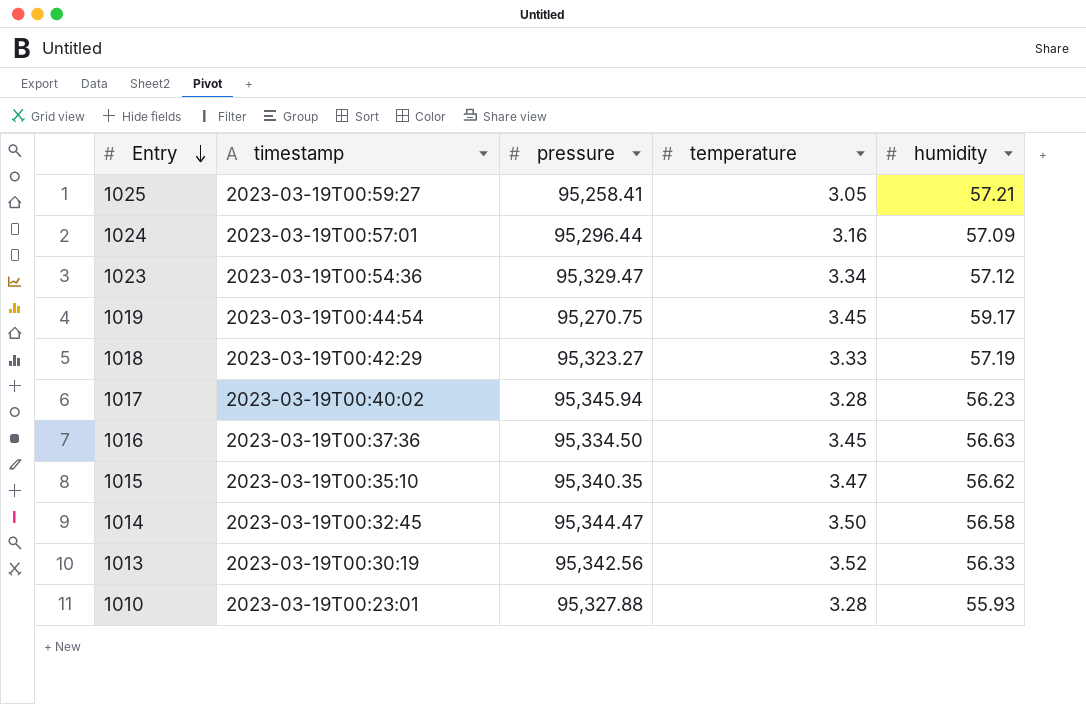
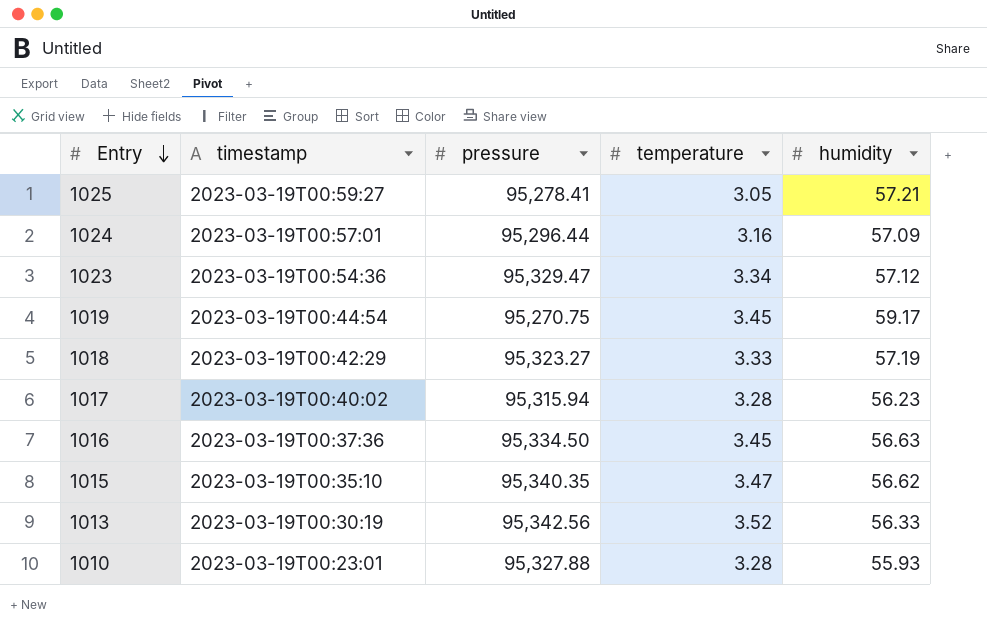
row 1014: 2023-03-19T00:32:45 | 95,344.47 | 3.50 | 56.58 -> none
1025 | pressure: 95,258.41 -> 95,278.41
1017 | pressure: 95,345.94 -> 95,315.94

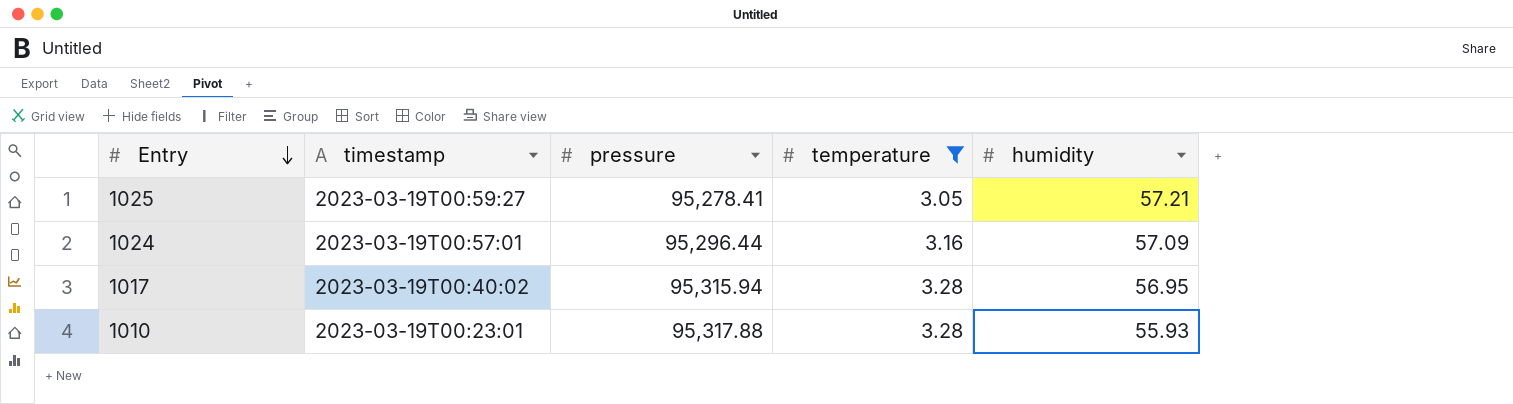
filter: none -> temperature <= 3.28
1017 | humidity: 56.23 -> 56.95
1010 | pressure: 95,327.88 -> 95,317.88

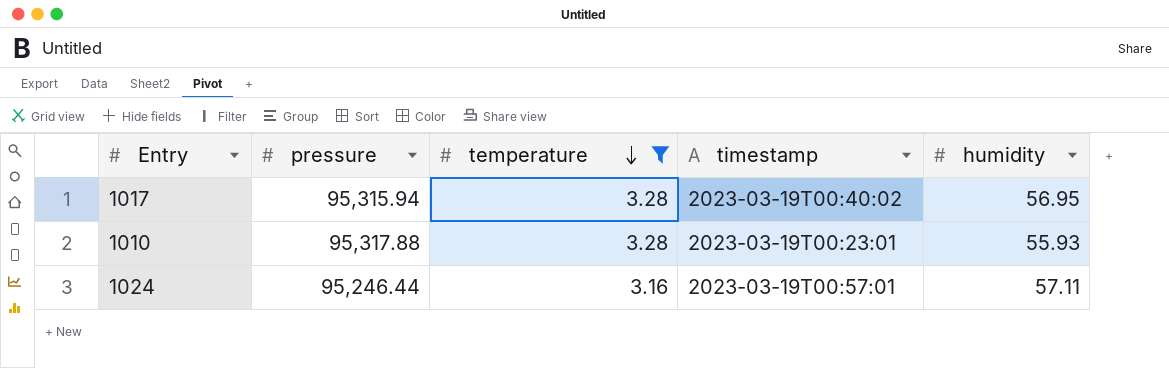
row order: Entry descending -> temperature descending
column timestamp | position: 2 -> 4
row 1025: 2023-03-19T00:59:27 | 95,278.41 | 3.05 | 57.21 -> none
1024 | pressure: 95,296.44 -> 95,246.44
1024 | humidity: 57.09 -> 57.11

